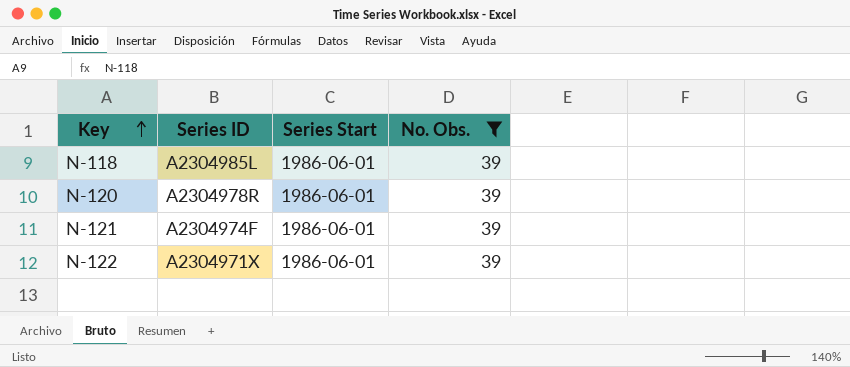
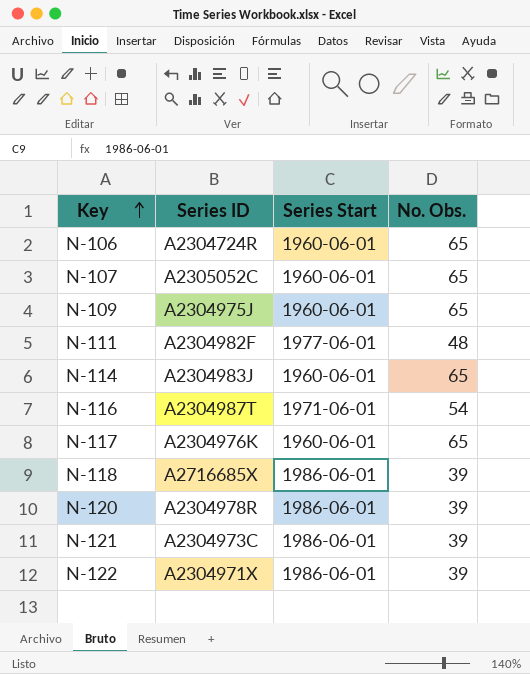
filter: No. Obs. = 39 -> none
N-118 | Series ID: A2304985L -> A2716685X
N-121 | Series ID: A2304974F -> A2304973C

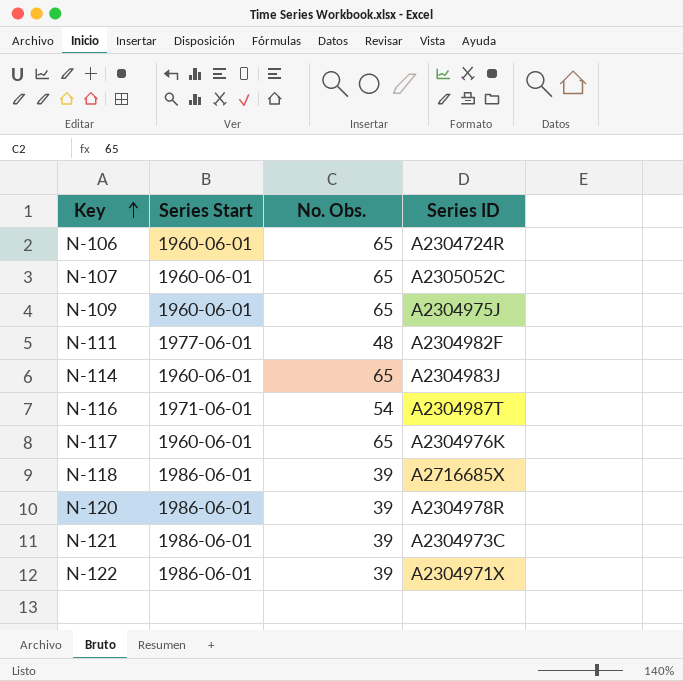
column Series ID | position: 2 -> 4

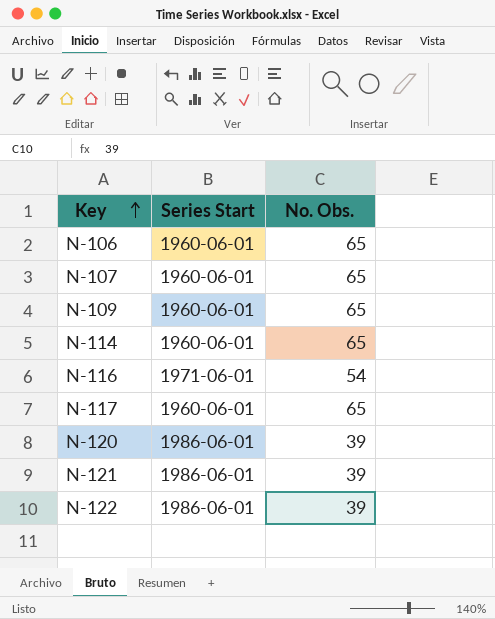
column Series ID | position: 4 -> none
row N-111: 1977-06-01 | 48 | A2304982F -> none
row N-118: 1986-06-01 | 39 | A2716685X -> none

